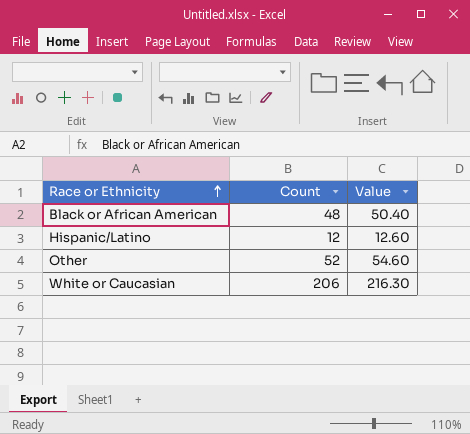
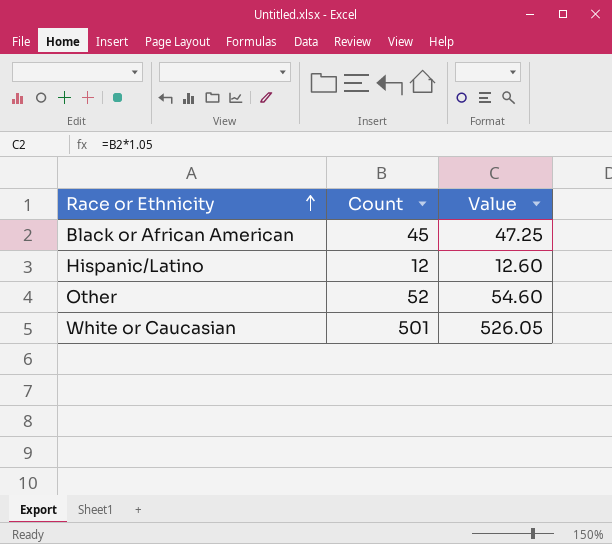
Black or African American | Count: 48 -> 45
Black or African American | Value: 50.40 -> 47.25
White or Caucasian | Count: 206 -> 501
White or Caucasian | Value: 216.30 -> 526.05

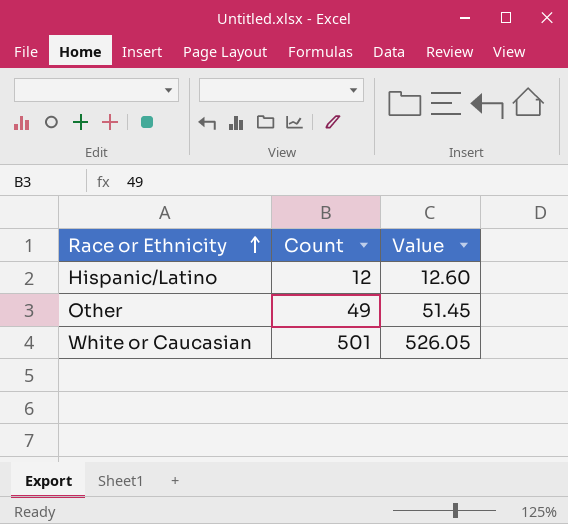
row Black or African American: 45 | 47.25 -> none
Other | Count: 52 -> 49
Other | Value: 54.60 -> 51.45

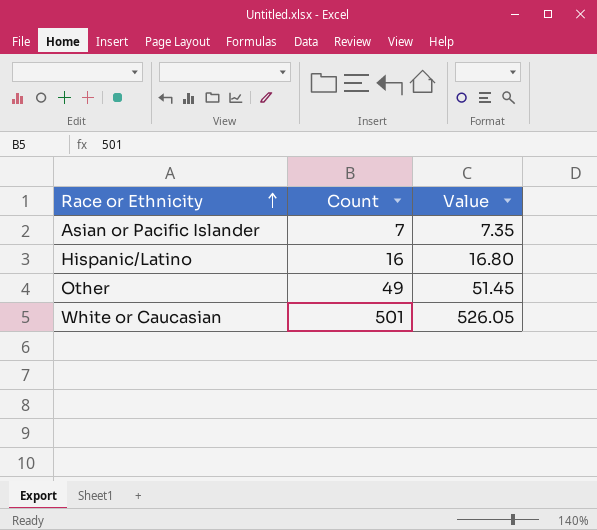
row Asian or Pacific Islander: none -> 7 | 7.35
Hispanic/Latino | Count: 12 -> 16
Hispanic/Latino | Value: 12.60 -> 16.80

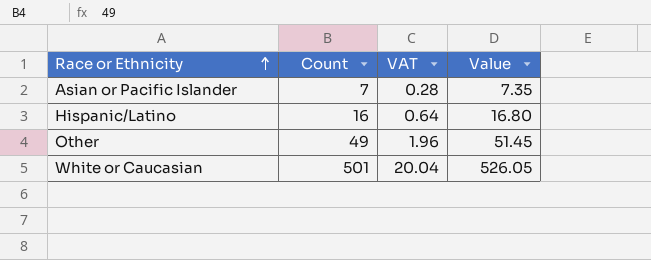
column VAT | formula: none -> [Count] * 0.04

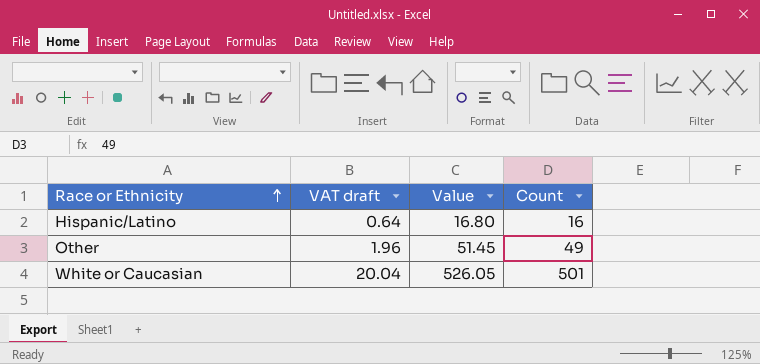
column name: VAT -> VAT draft
column Count | position: 2 -> 4
row Asian or Pacific Islander: 7 | 0.28 | 7.35 -> none

